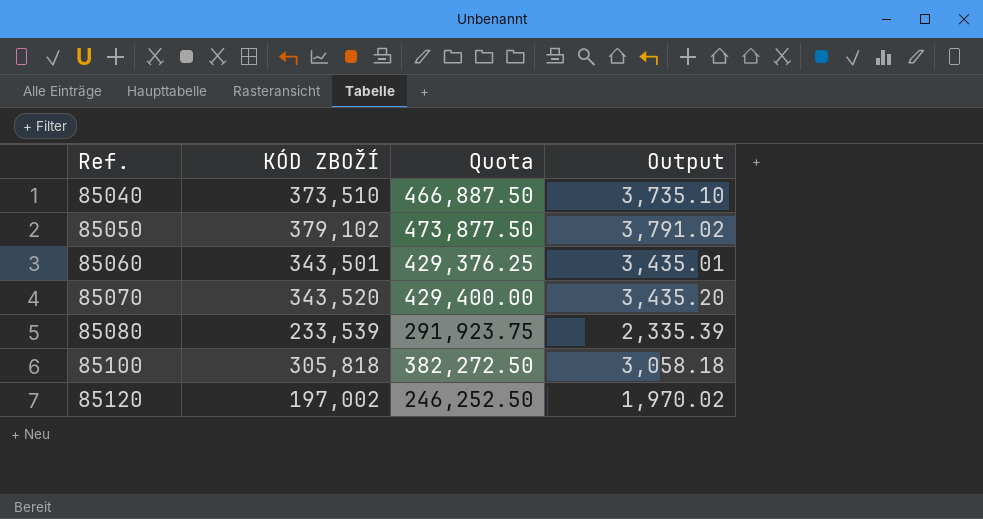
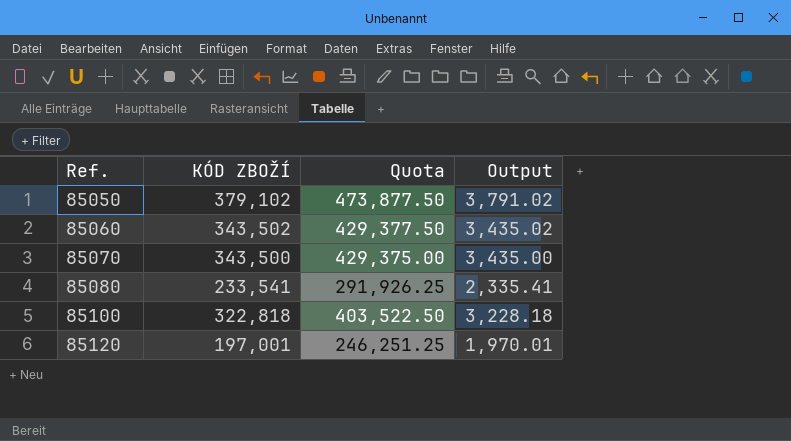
row 85040: 373,510 | 466,887.50 | 3,735.10 -> none
85060 | KÓD ZBOŽÍ: 343,501 -> 343,502
85060 | Quota: 429,376.25 -> 429,377.50
85060 | Output: 3,435.01 -> 3,435.02
85070 | KÓD ZBOŽÍ: 343,520 -> 343,500
85070 | Quota: 429,400.00 -> 429,375.00
85070 | Output: 3,435.20 -> 3,435.00
85080 | KÓD ZBOŽÍ: 233,539 -> 233,541
85080 | Quota: 291,923.75 -> 291,926.25
85080 | Output: 2,335.39 -> 2,335.41
85100 | KÓD ZBOŽÍ: 305,818 -> 322,818
85100 | Quota: 382,272.50 -> 403,522.50
85100 | Output: 3,058.18 -> 3,228.18
85120 | KÓD ZBOŽÍ: 197,002 -> 197,001
85120 | Quota: 246,252.50 -> 246,251.25
85120 | Output: 1,970.02 -> 1,970.01

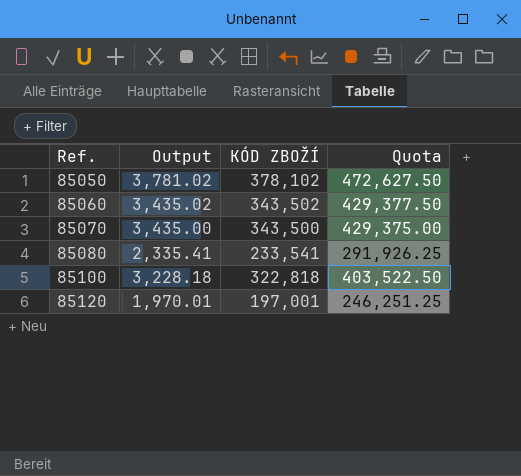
column Output | position: 4 -> 2
85050 | Output: 3,791.02 -> 3,781.02
85050 | KÓD ZBOŽÍ: 379,102 -> 378,102
85050 | Quota: 473,877.50 -> 472,627.50

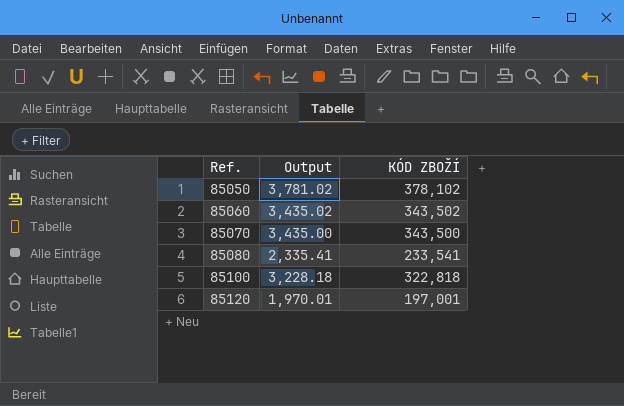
column Quota | formula: [KÓD ZBOŽÍ] * 1.25 -> none

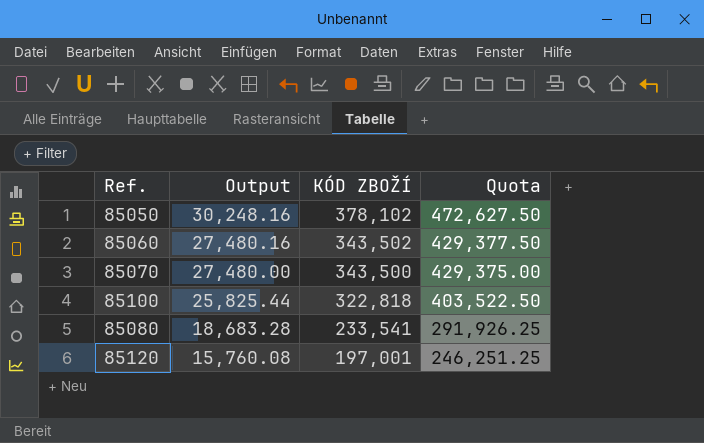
row order: Ref. ascending -> Output descending
column Output | formula: [KÓD ZBOŽÍ] * 0.01 -> [KÓD ZBOŽÍ] * 0.08
column Quota | formula: none -> [KÓD ZBOŽÍ] * 1.25

